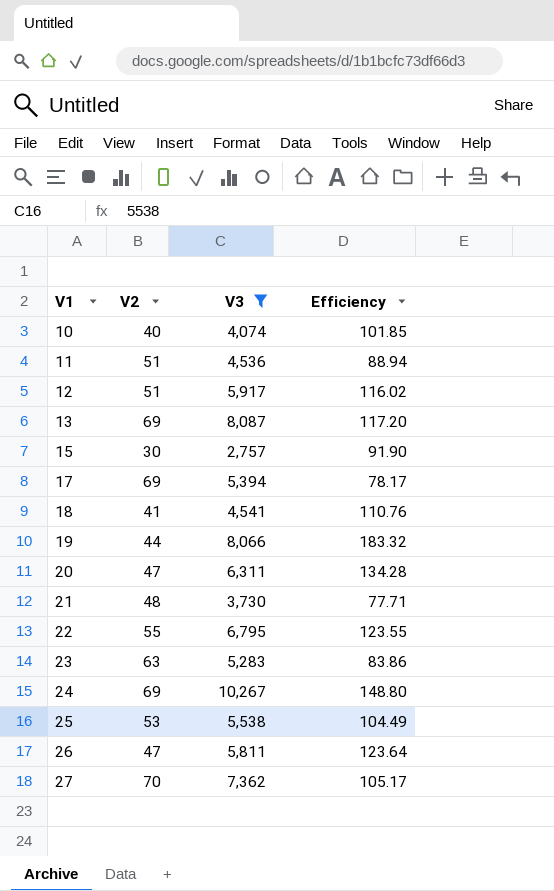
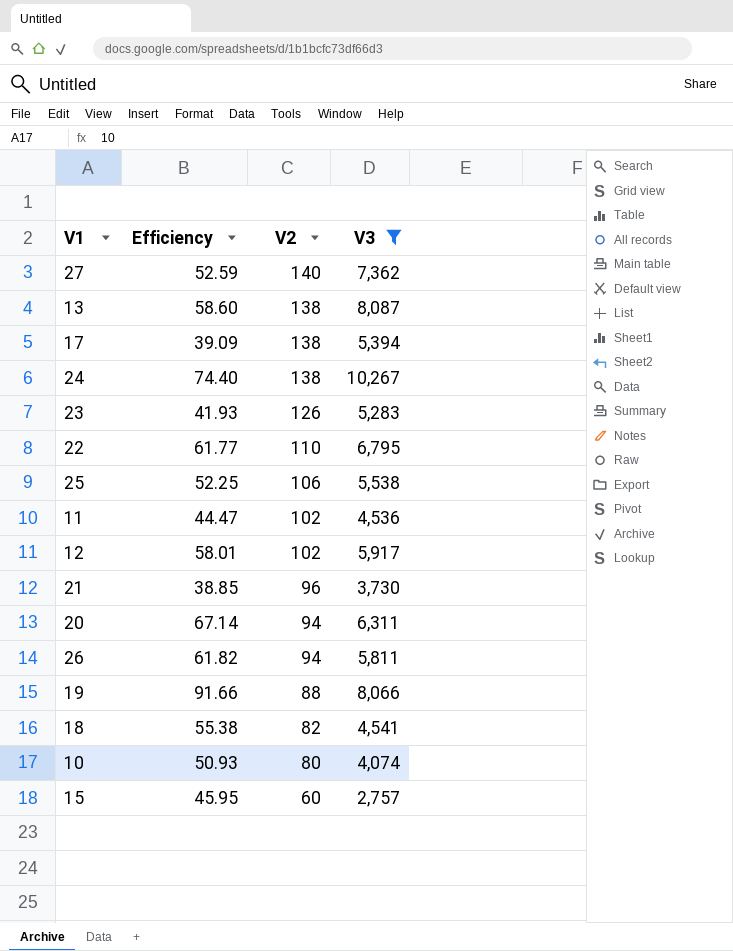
row order: V1 ascending -> V2 descending
column Efficiency | position: 4 -> 2
27 | Efficiency: 105.17 -> 52.59
27 | V2: 70 -> 140
13 | Efficiency: 117.20 -> 58.60
13 | V2: 69 -> 138
17 | Efficiency: 78.17 -> 39.09
17 | V2: 69 -> 138
24 | Efficiency: 148.80 -> 74.40
24 | V2: 69 -> 138
23 | Efficiency: 83.86 -> 41.93
23 | V2: 63 -> 126
22 | Efficiency: 123.55 -> 61.77
22 | V2: 55 -> 110
25 | Efficiency: 104.49 -> 52.25
25 | V2: 53 -> 106
11 | Efficiency: 88.94 -> 44.47
11 | V2: 51 -> 102
12 | Efficiency: 116.02 -> 58.01
12 | V2: 51 -> 102
21 | Efficiency: 77.71 -> 38.85
21 | V2: 48 -> 96
20 | Efficiency: 134.28 -> 67.14
20 | V2: 47 -> 94
26 | Efficiency: 123.64 -> 61.82
26 | V2: 47 -> 94
19 | Efficiency: 183.32 -> 91.66
19 | V2: 44 -> 88
18 | Efficiency: 110.76 -> 55.38
18 | V2: 41 -> 82
10 | Efficiency: 101.85 -> 50.93
10 | V2: 40 -> 80
15 | Efficiency: 91.90 -> 45.95
15 | V2: 30 -> 60

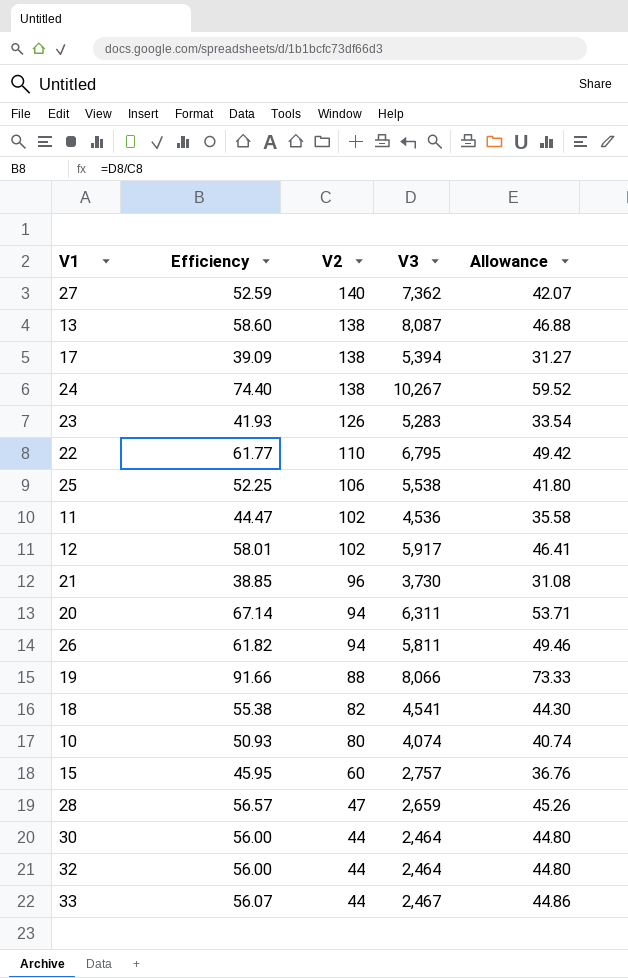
filter: V3 >= 2,757 -> none
column Allowance | formula: none -> [Efficiency] * 0.8

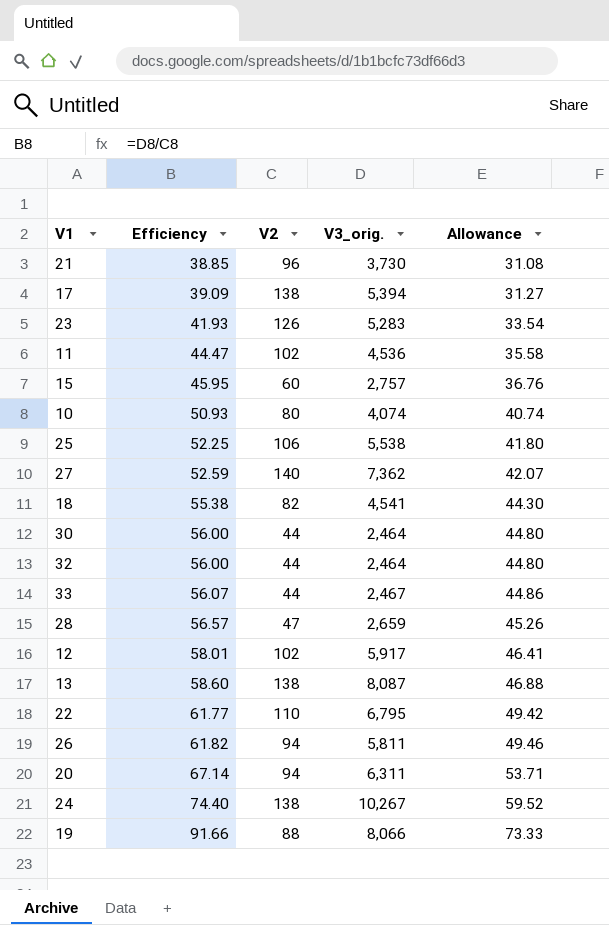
row order: V2 descending -> Efficiency ascending
column name: V3 -> V3_orig.

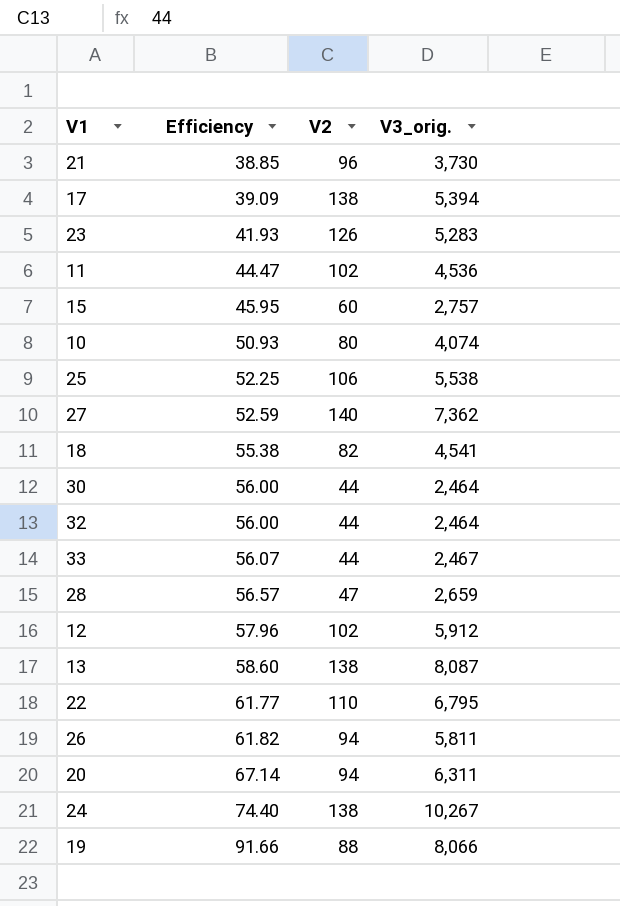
column Allowance | formula: [Efficiency] * 0.8 -> none
12 | Efficiency: 58.01 -> 57.96
12 | V3_orig.: 5,917 -> 5,912

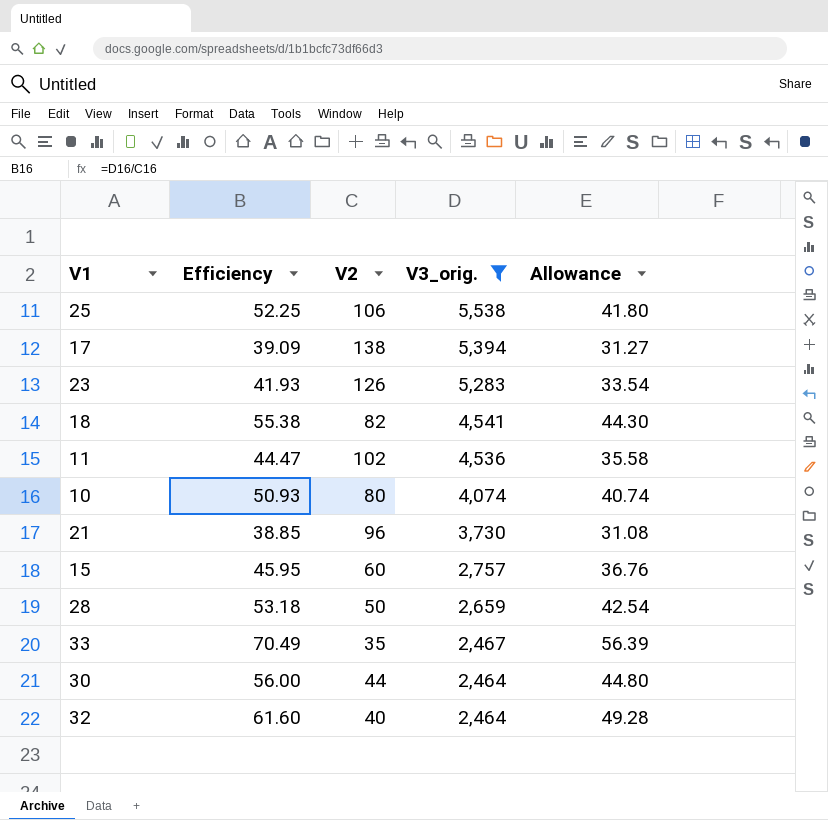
filter: none -> V3_orig. <= 5,538
row order: Efficiency ascending -> V3_orig. descending
column Allowance | formula: none -> [Efficiency] * 0.8
28 | Efficiency: 56.57 -> 53.18
28 | V2: 47 -> 50
33 | Efficiency: 56.07 -> 70.49
33 | V2: 44 -> 35
32 | Efficiency: 56.00 -> 61.60
32 | V2: 44 -> 40

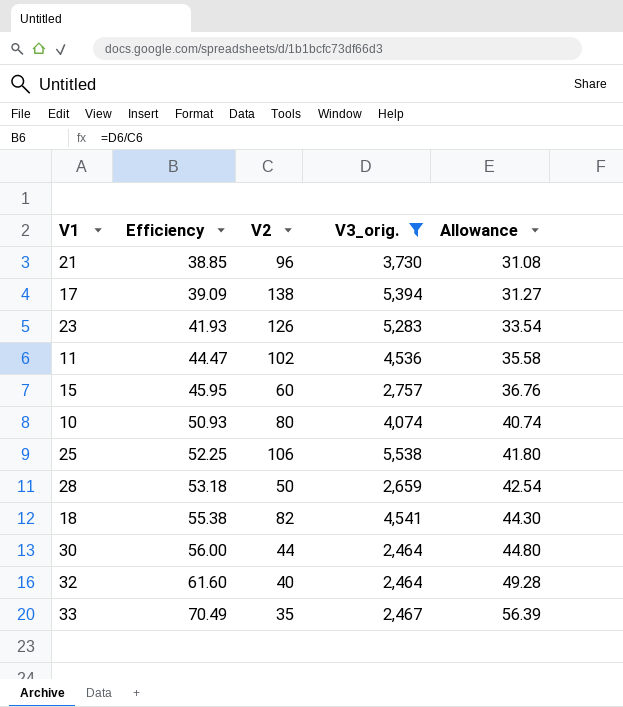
row order: V3_orig. descending -> Efficiency ascending

